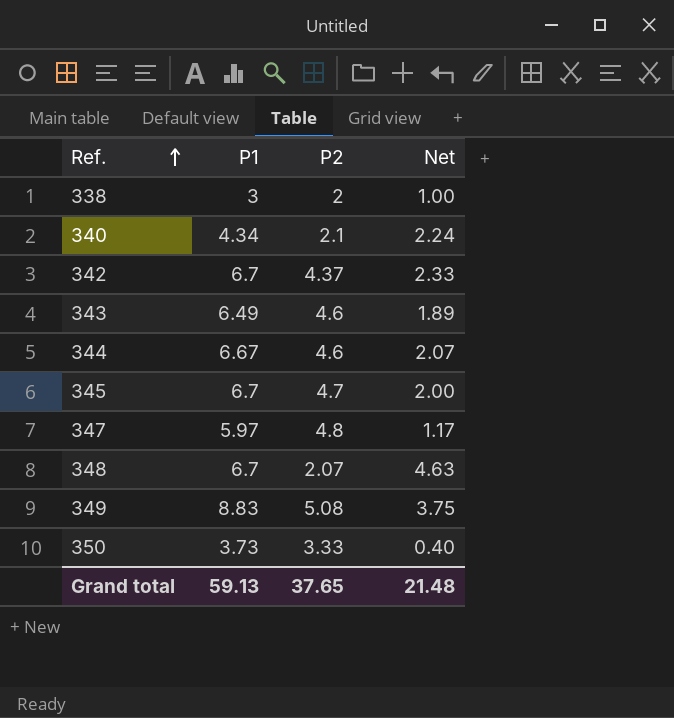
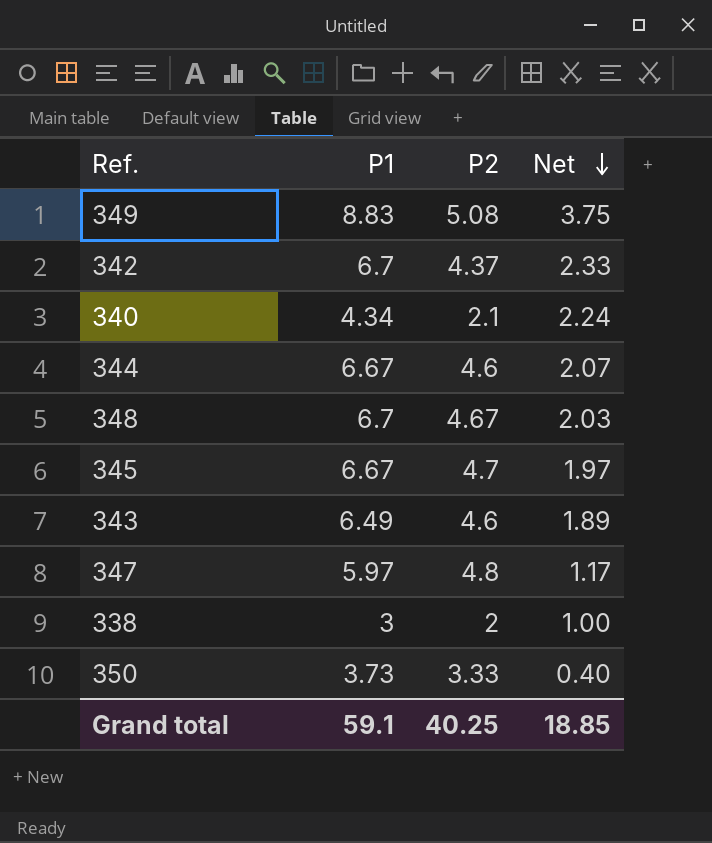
row order: Ref. ascending -> Net descending
348 | P2: 2.07 -> 4.67
348 | Net: 4.63 -> 2.03
345 | P1: 6.7 -> 6.67
345 | Net: 2.00 -> 1.97
Grand total | P1: 59.13 -> 59.1
Grand total | P2: 37.65 -> 40.25
Grand total | Net: 21.48 -> 18.85

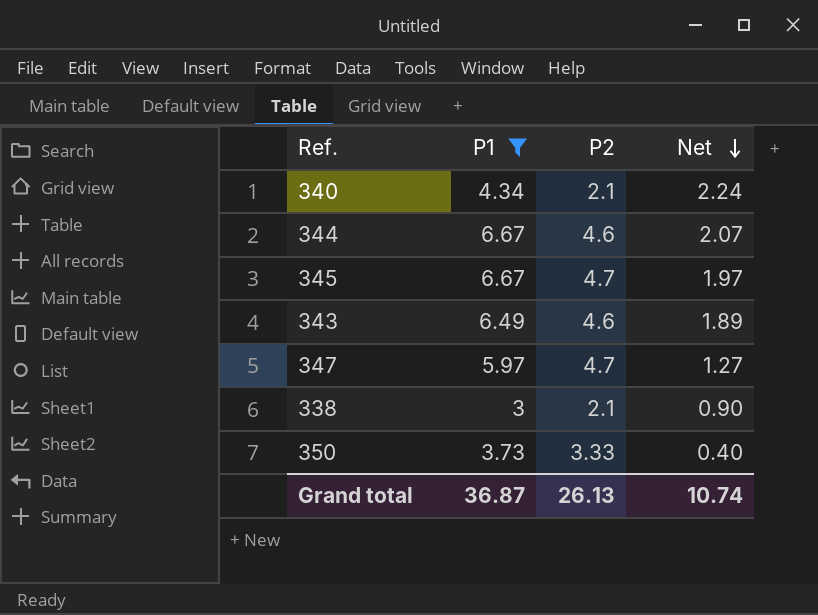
filter: none -> P1 <= 6.67
347 | P2: 4.8 -> 4.7
347 | Net: 1.17 -> 1.27
338 | P2: 2 -> 2.1
338 | Net: 1.00 -> 0.90
Grand total | P1: 59.1 -> 36.87
Grand total | P2: 40.25 -> 26.13
Grand total | Net: 18.85 -> 10.74

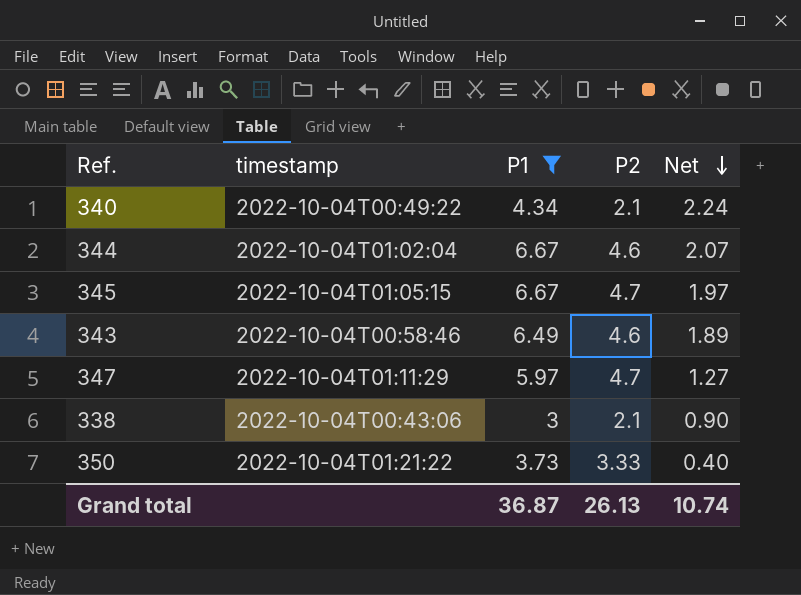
column timestamp | position: none -> 2

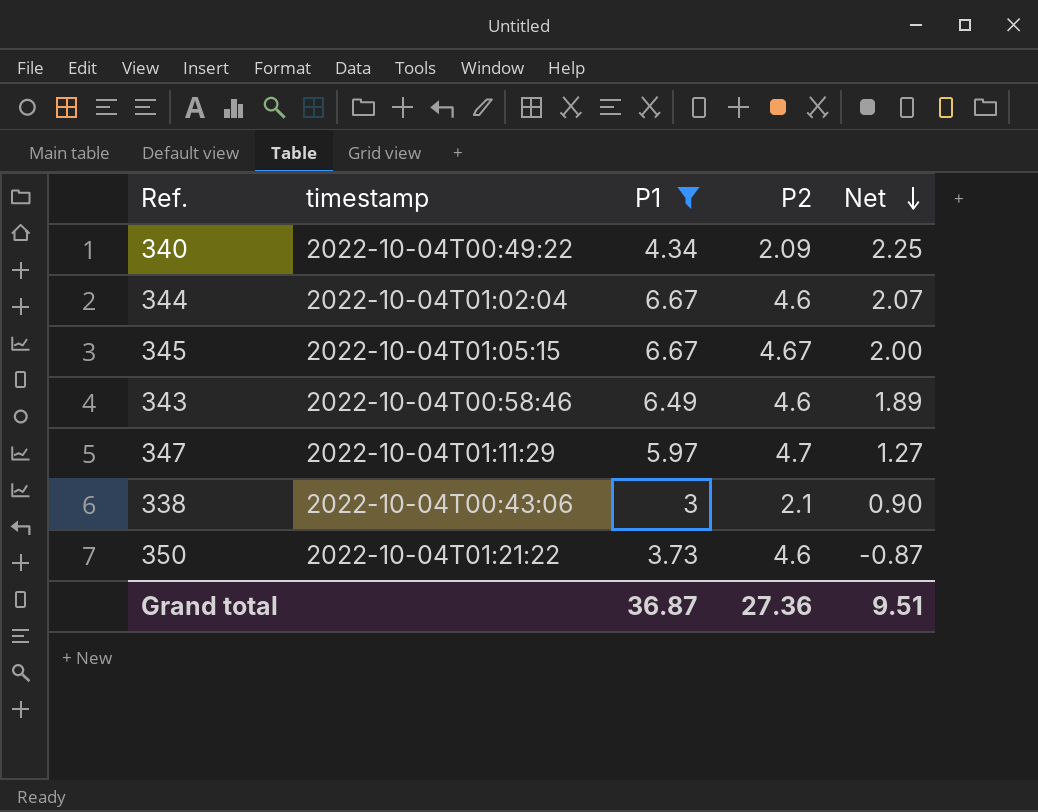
340 | P2: 2.1 -> 2.09
340 | Net: 2.24 -> 2.25
345 | P2: 4.7 -> 4.67
345 | Net: 1.97 -> 2.00
350 | P2: 3.33 -> 4.6
350 | Net: 0.40 -> -0.87
Grand total | P2: 26.13 -> 27.36
Grand total | Net: 10.74 -> 9.51

